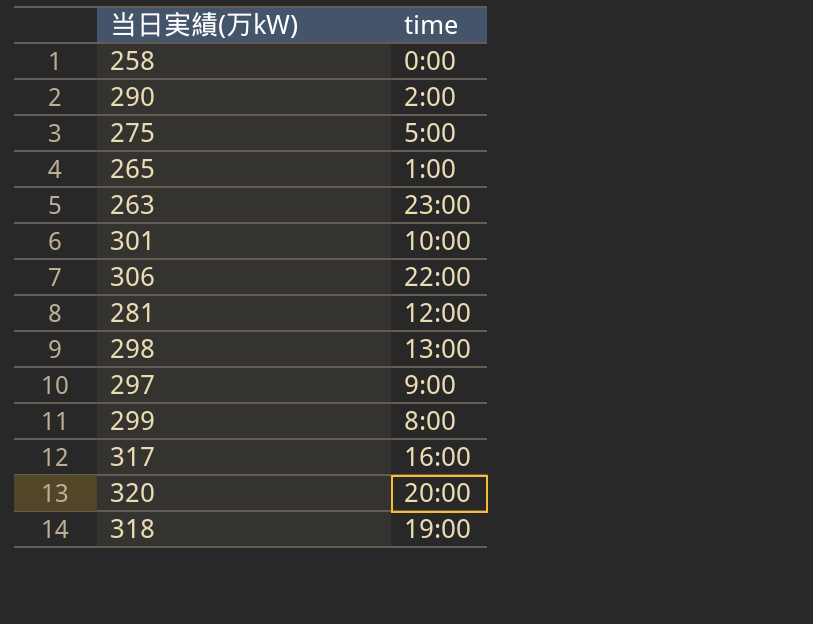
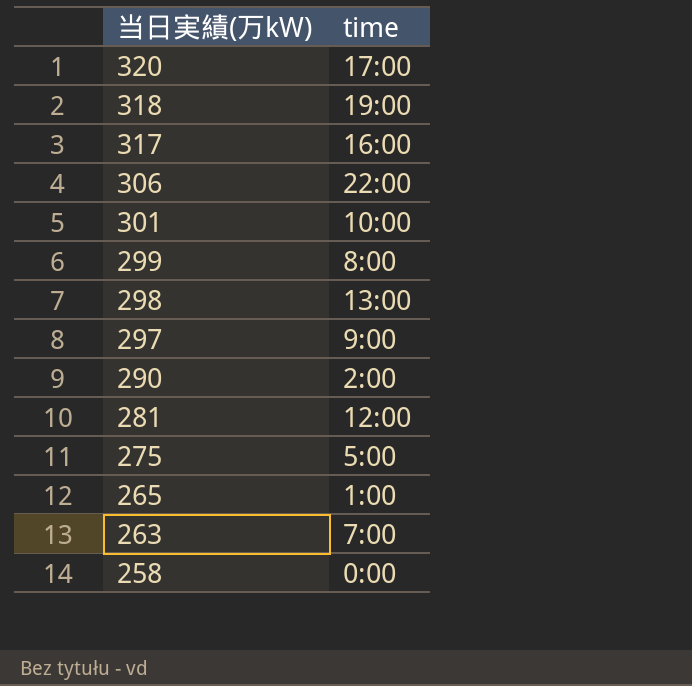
row order: none -> 当日実績(万kW) descending
320 | time: 20:00 -> 17:00
263 | time: 23:00 -> 7:00

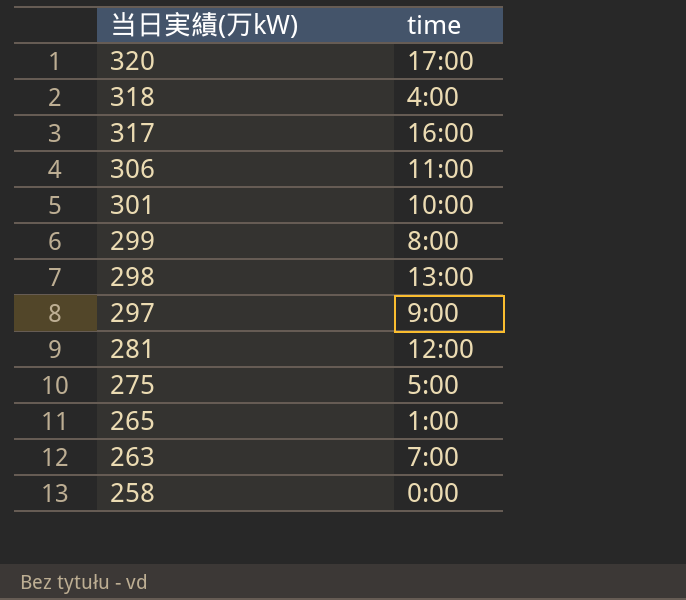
row 290: 2:00 -> none
318 | time: 19:00 -> 4:00
306 | time: 22:00 -> 11:00

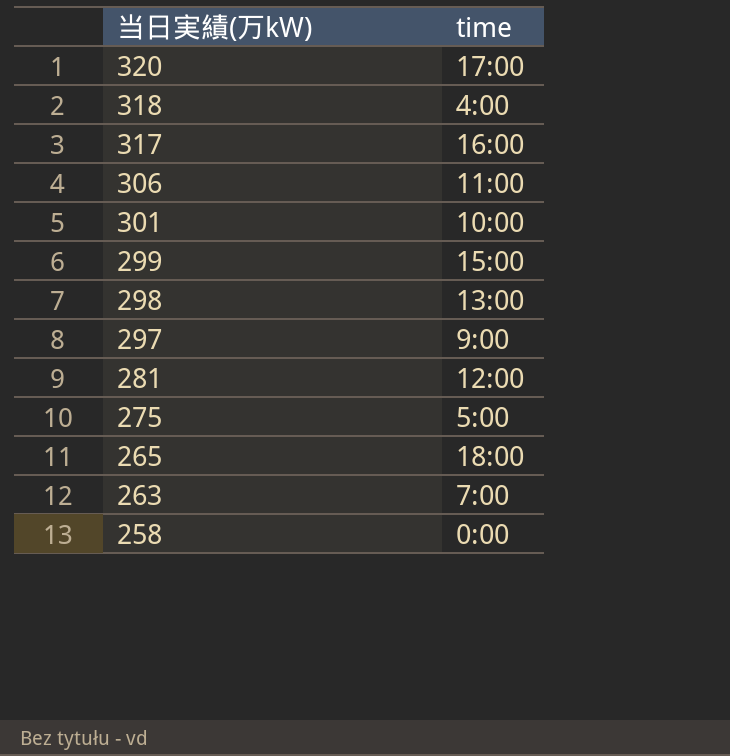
299 | time: 8:00 -> 15:00
265 | time: 1:00 -> 18:00

